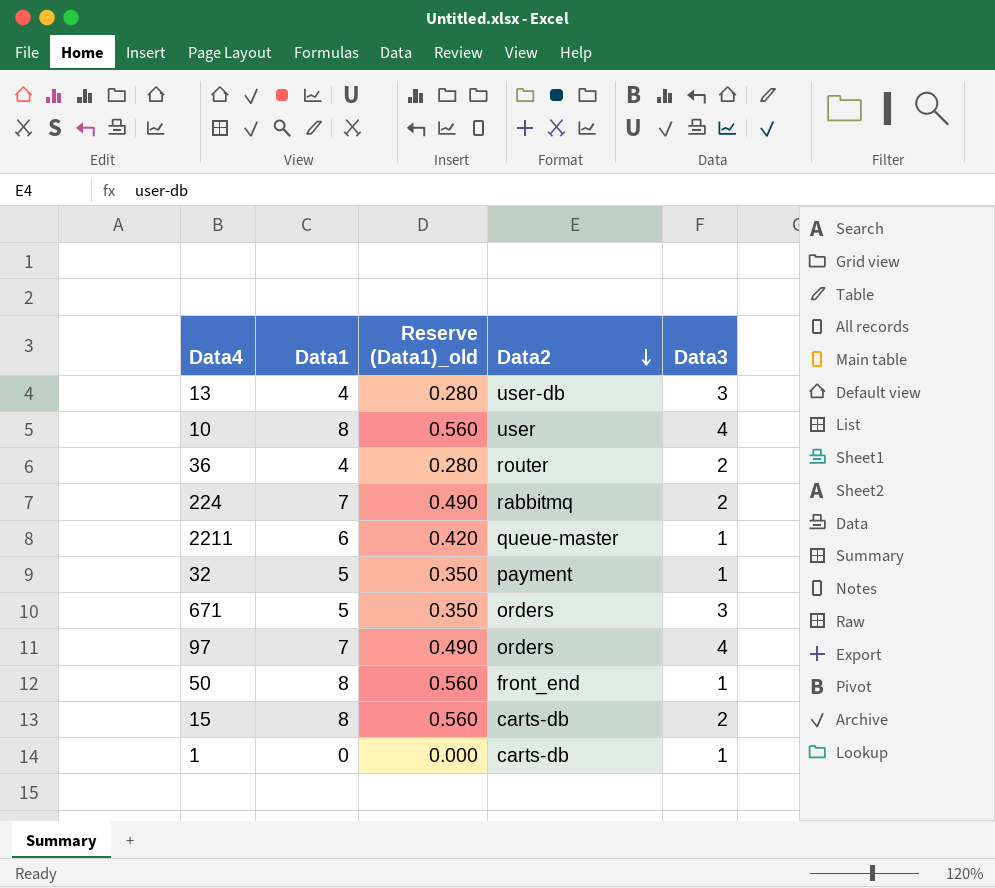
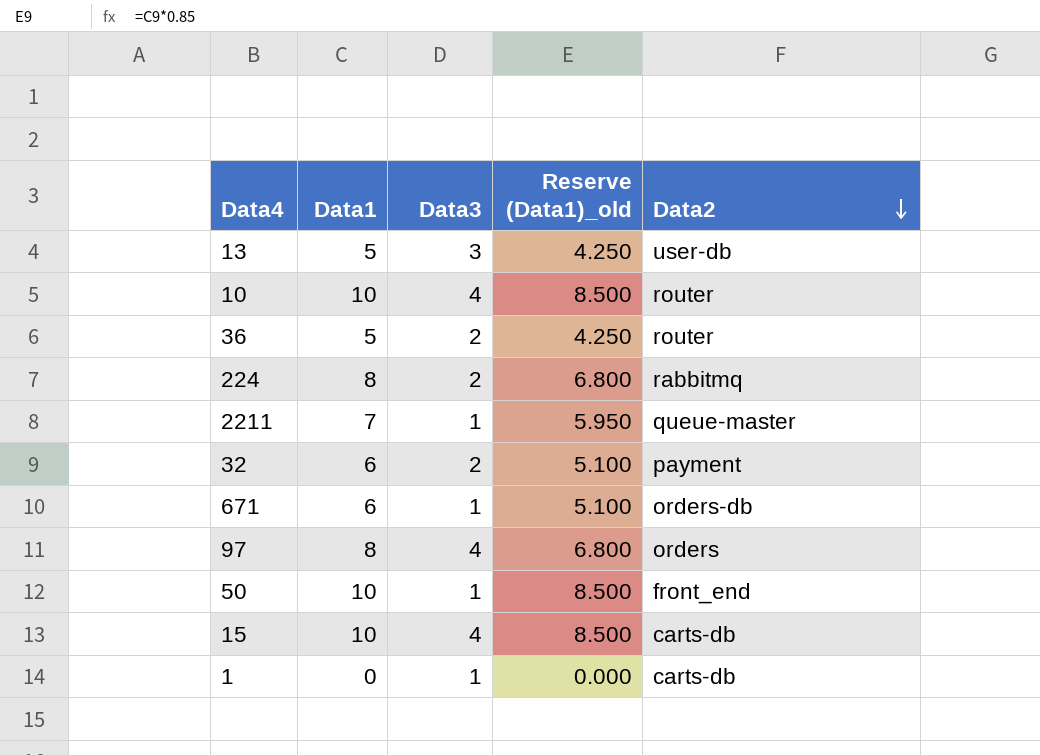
column Data3 | position: 5 -> 3
column Reserve (Data1)_old | formula: [Data1] * 0.07 -> [Data1] * 0.85
13 | Data1: 4 -> 5
10 | Data1: 8 -> 10
10 | Data2: user -> router
36 | Data1: 4 -> 5
224 | Data1: 7 -> 8
2211 | Data1: 6 -> 7
32 | Data1: 5 -> 6
32 | Data3: 1 -> 2
671 | Data1: 5 -> 6
671 | Data3: 3 -> 1
671 | Data2: orders -> orders-db
97 | Data1: 7 -> 8
50 | Data1: 8 -> 10
15 | Data1: 8 -> 10
15 | Data3: 2 -> 4

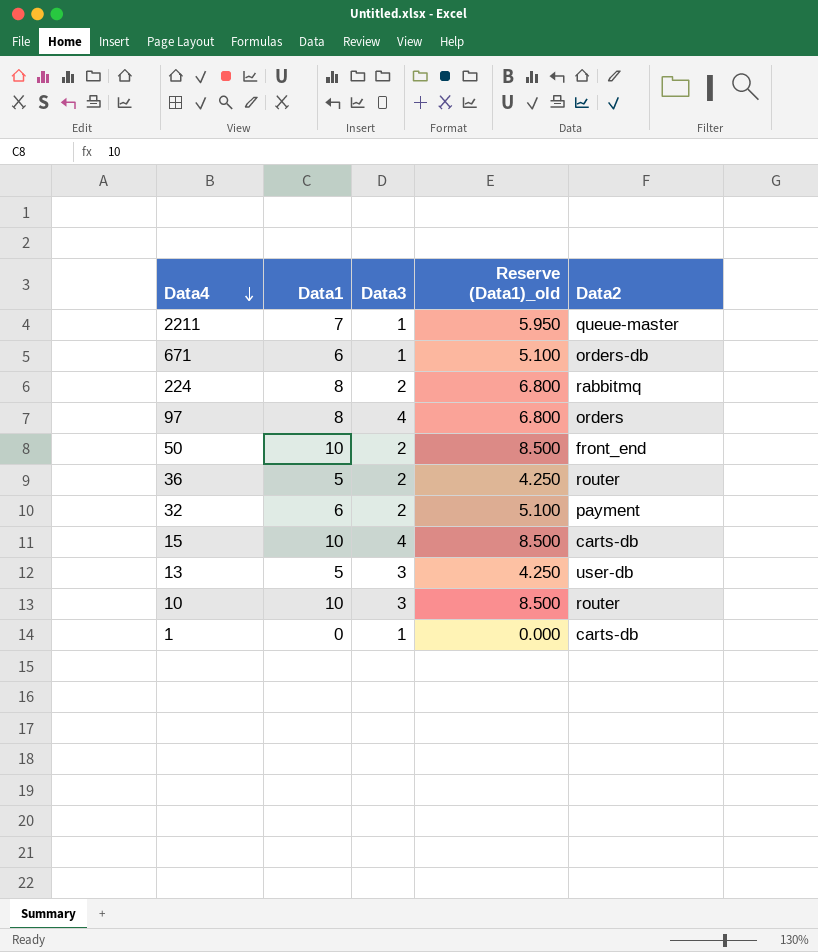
row order: Data2 descending -> Data4 descending
50 | Data3: 1 -> 2
10 | Data3: 4 -> 3

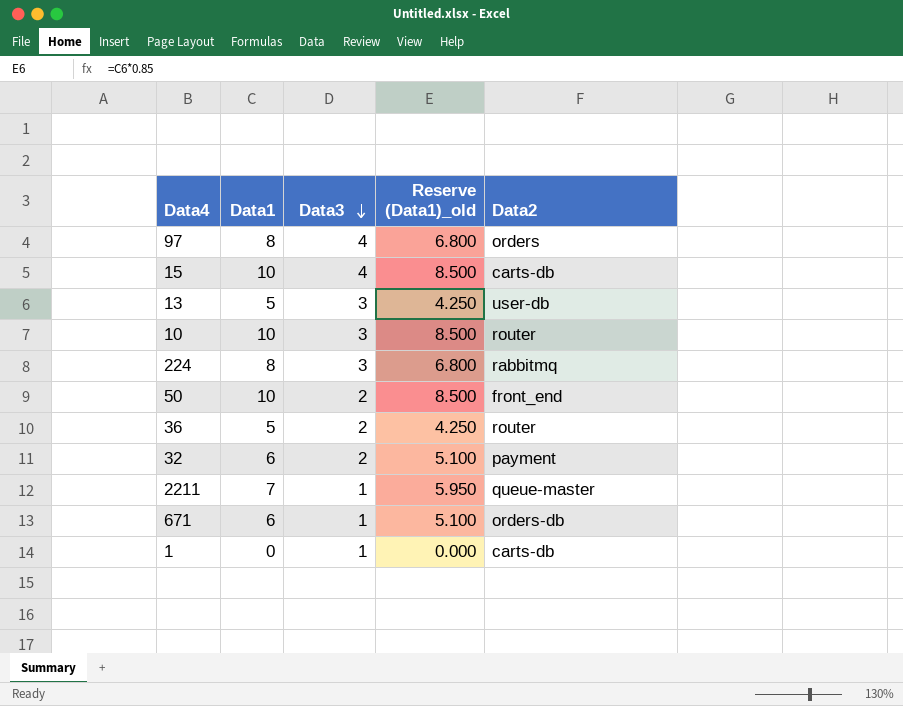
row order: Data4 descending -> Data3 descending
224 | Data3: 2 -> 3

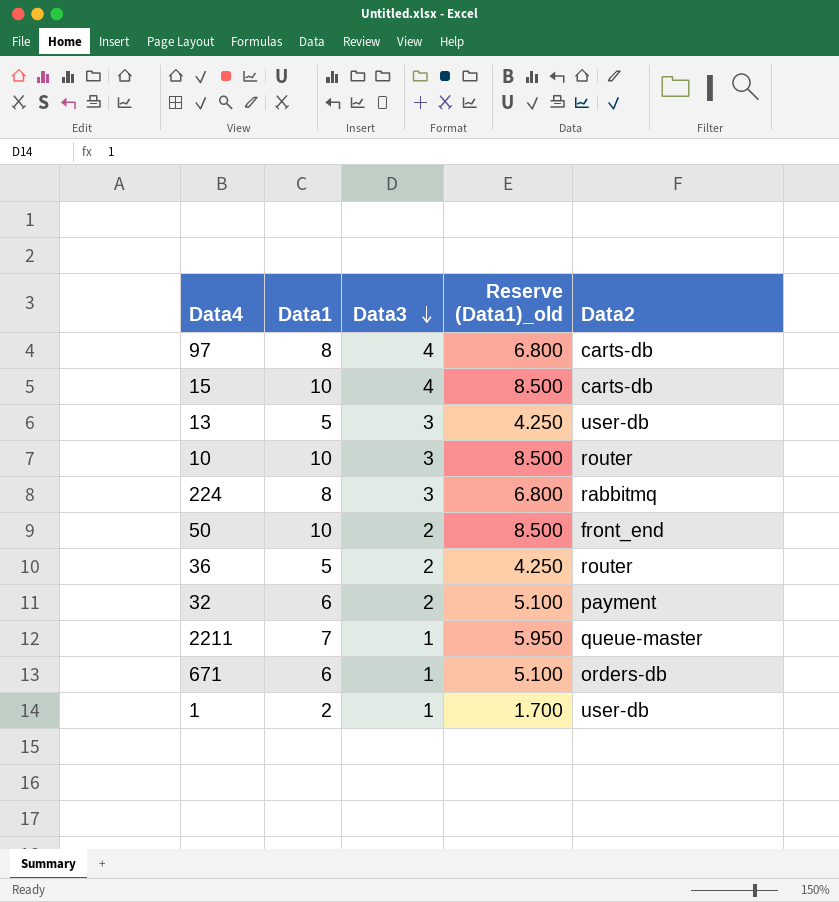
97 | Data2: orders -> carts-db
1 | Data1: 0 -> 2
1 | Reserve (Data1)_old: 0.000 -> 1.700
1 | Data2: carts-db -> user-db

